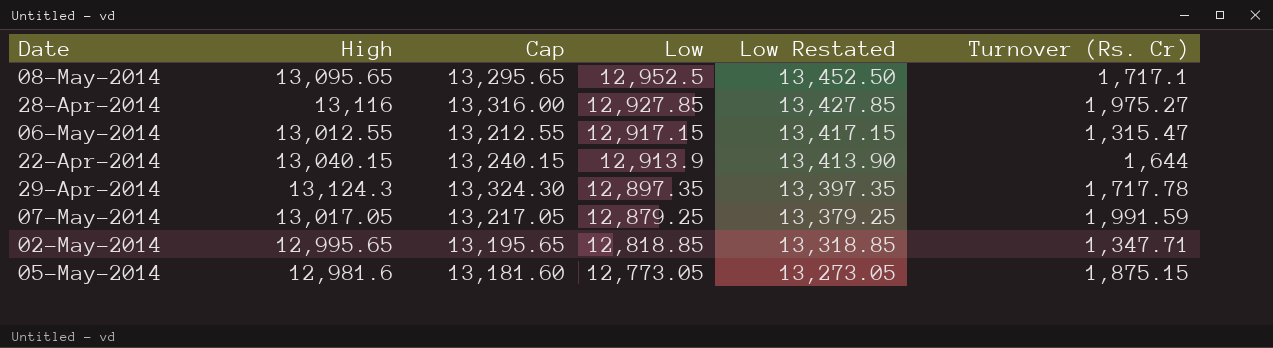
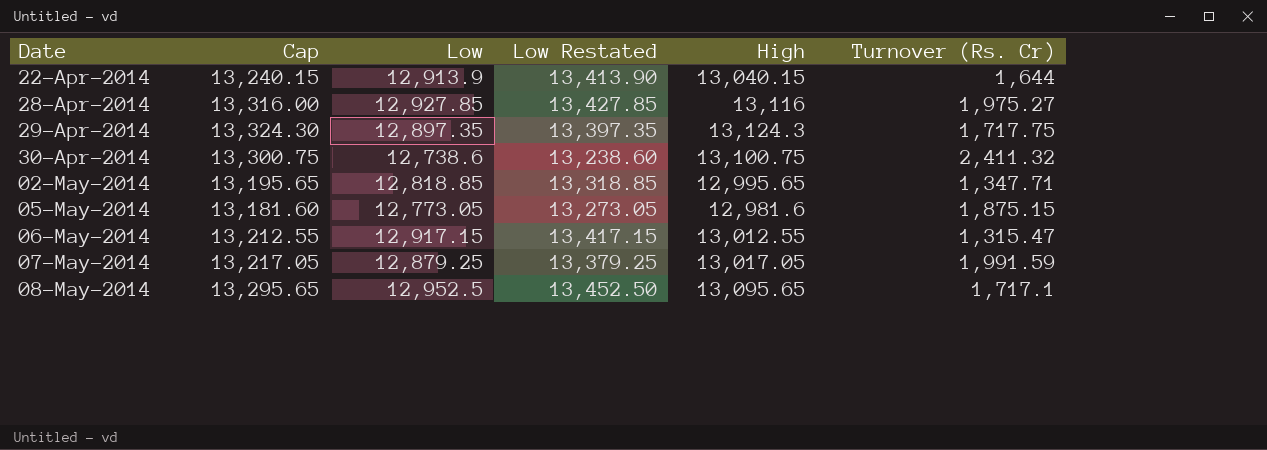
row order: Low descending -> Date ascending
column High | position: 2 -> 5
29-Apr-2014 | Turnover (Rs. Cr): 1,717.78 -> 1,717.75
row 30-Apr-2014: none -> 13,300.75 | 12,738.6 | 13,238.60 | 13,100.75 | 2,411.32

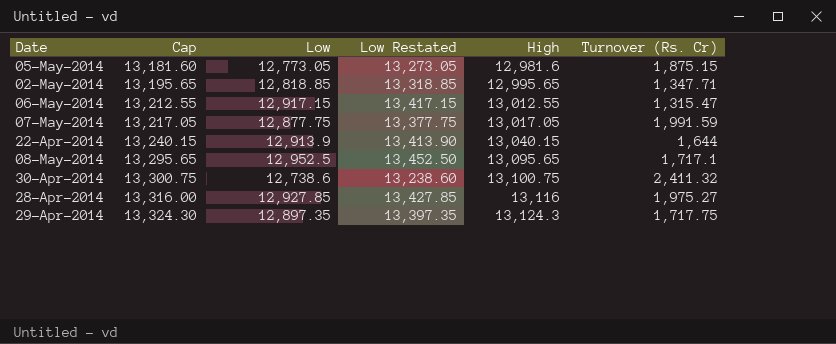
row order: Date ascending -> Cap ascending
07-May-2014 | Low: 12,879.25 -> 12,877.75
07-May-2014 | Low Restated: 13,379.25 -> 13,377.75

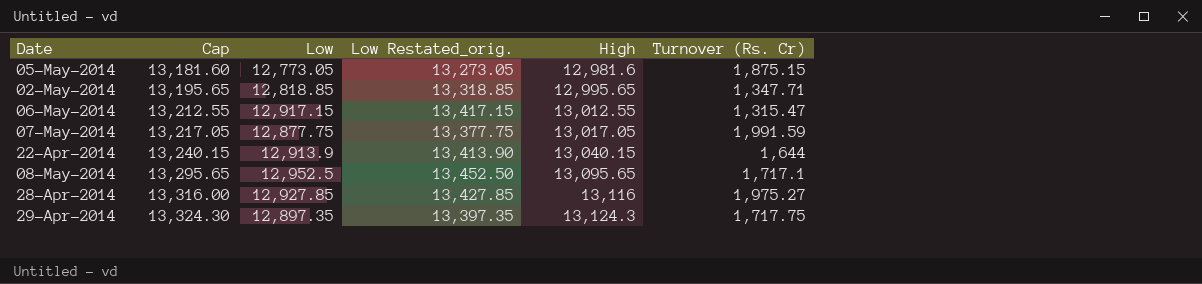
column name: Low Restated -> Low Restated_orig.
row 30-Apr-2014: 13,300.75 | 12,738.6 | 13,238.60 | 13,100.75 | 2,411.32 -> none

